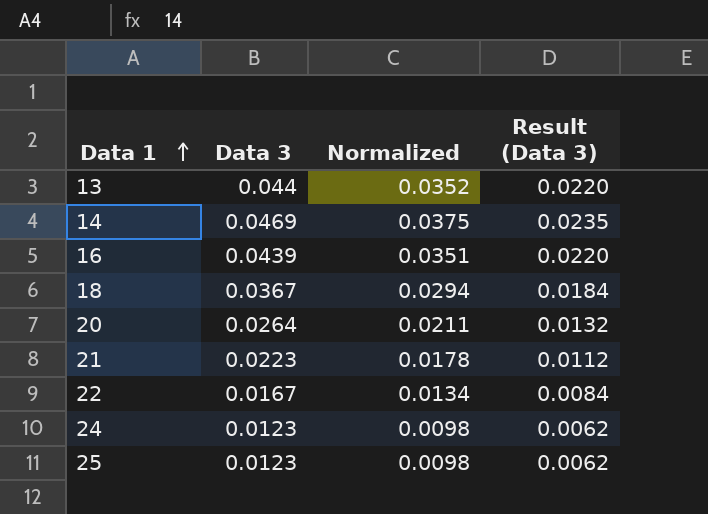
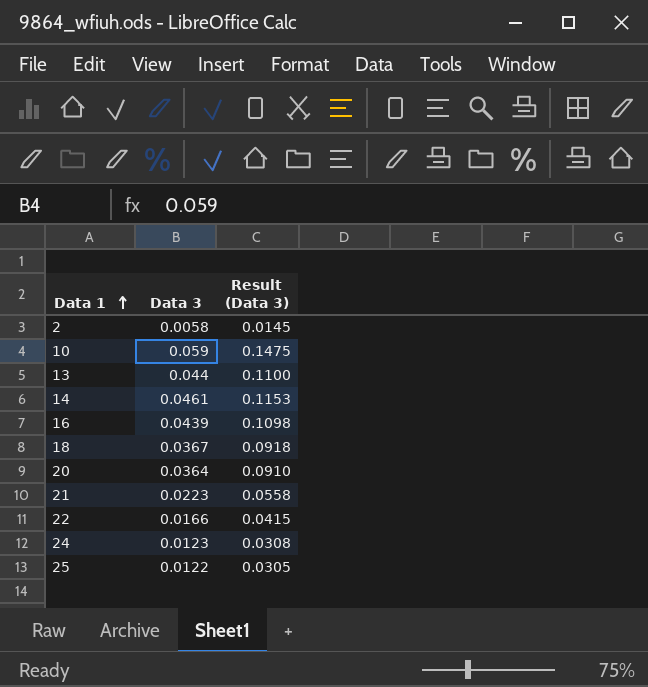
column Normalized | formula: [Data 3] * 0.8 -> none
column Result (Data 3) | formula: [Data 3] * 0.5 -> [Data 3] * 2.5
row 2: none -> 0.0058 | 0.0145
row 10: none -> 0.059 | 0.1475
14 | Data 3: 0.0469 -> 0.0461
20 | Data 3: 0.0264 -> 0.0364
22 | Data 3: 0.0167 -> 0.0166
25 | Data 3: 0.0123 -> 0.0122

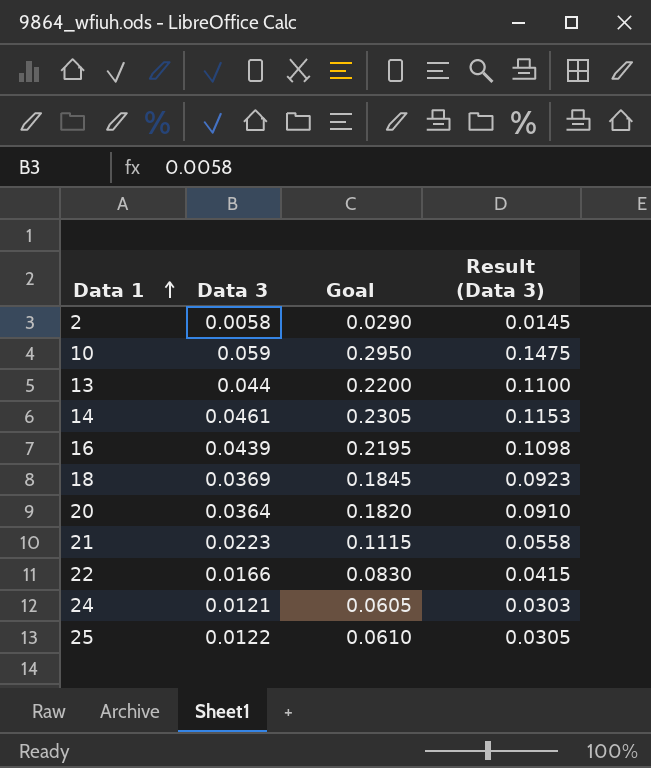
column Goal | formula: none -> [Data 3] * 5
18 | Data 3: 0.0367 -> 0.0369
18 | Result (Data 3): 0.0918 -> 0.0923
24 | Data 3: 0.0123 -> 0.0121
24 | Result (Data 3): 0.0308 -> 0.0303

